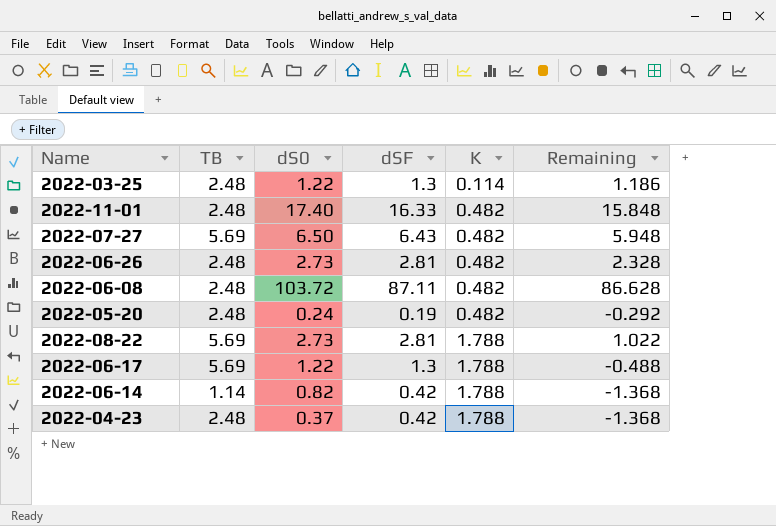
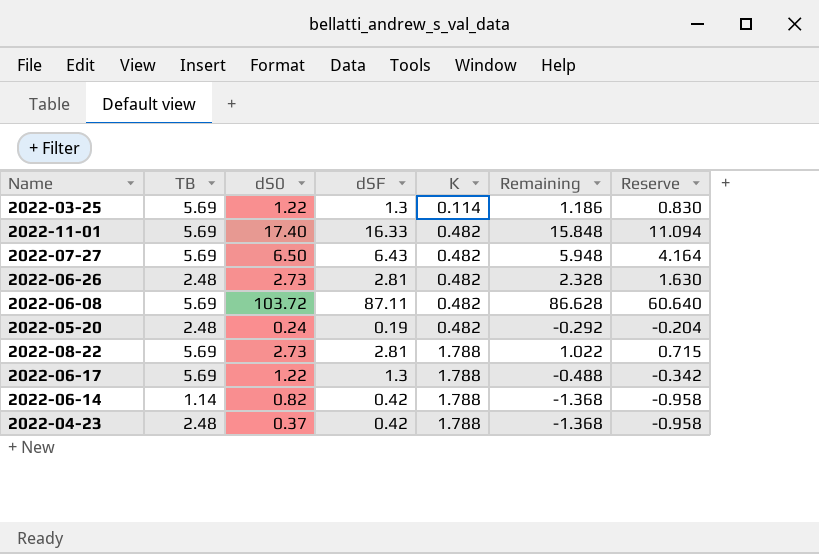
column Reserve | formula: none -> [Remaining] * 0.7
2022-03-25 | TB: 2.48 -> 5.69
2022-11-01 | TB: 2.48 -> 5.69
2022-06-08 | TB: 2.48 -> 5.69

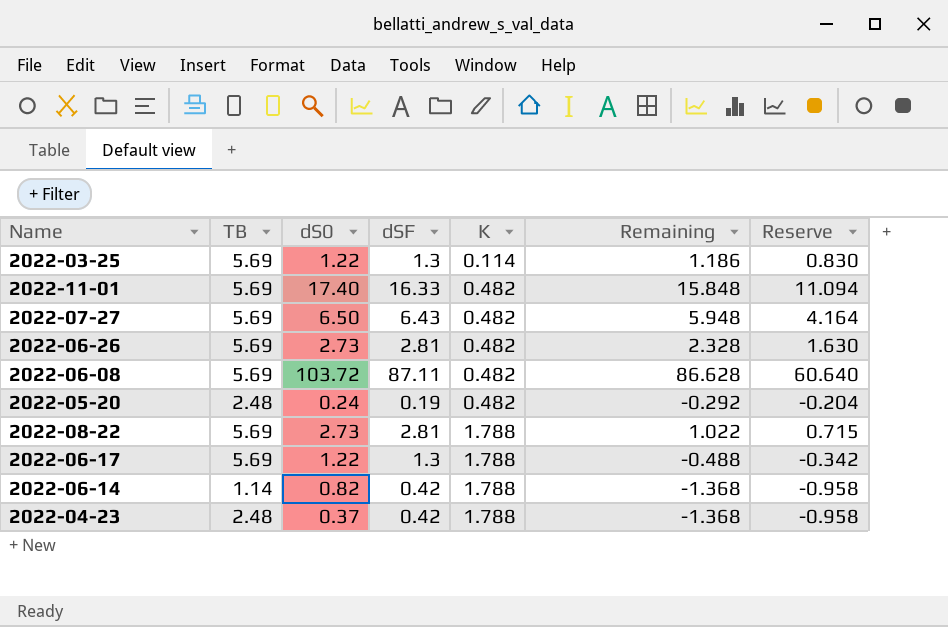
2022-06-26 | TB: 2.48 -> 5.69

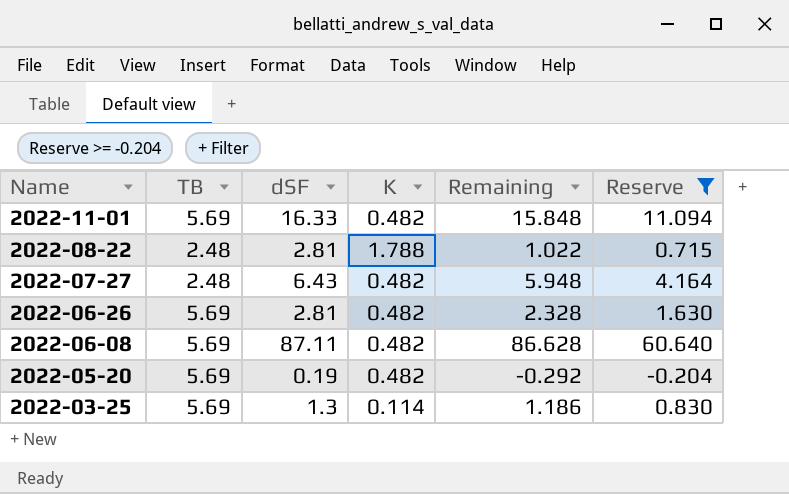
filter: none -> Reserve >= -0.204
row order: K ascending -> Name descending
column dS0 | position: 3 -> none
2022-08-22 | TB: 5.69 -> 2.48
2022-07-27 | TB: 5.69 -> 2.48
2022-05-20 | TB: 2.48 -> 5.69

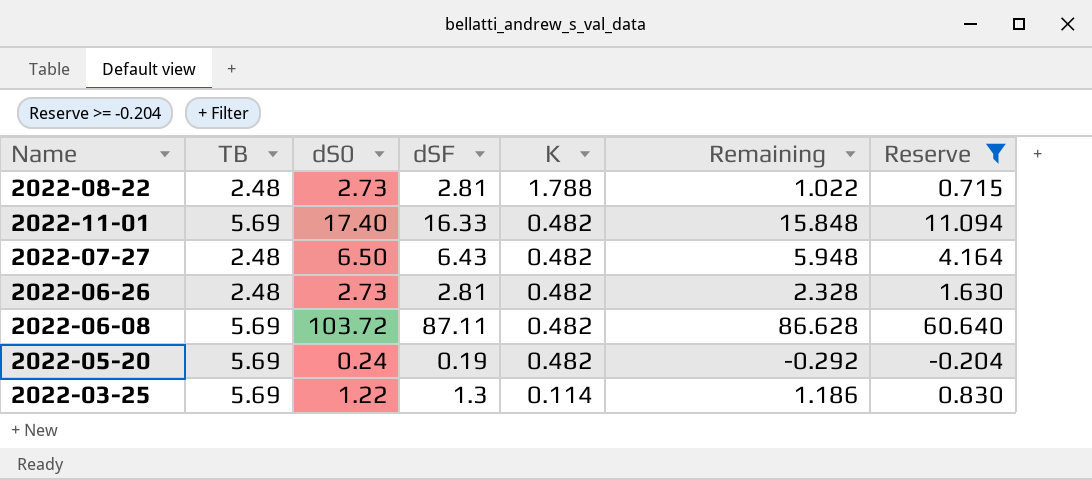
row order: Name descending -> K descending
column dS0 | position: none -> 3
2022-06-26 | TB: 5.69 -> 2.48

